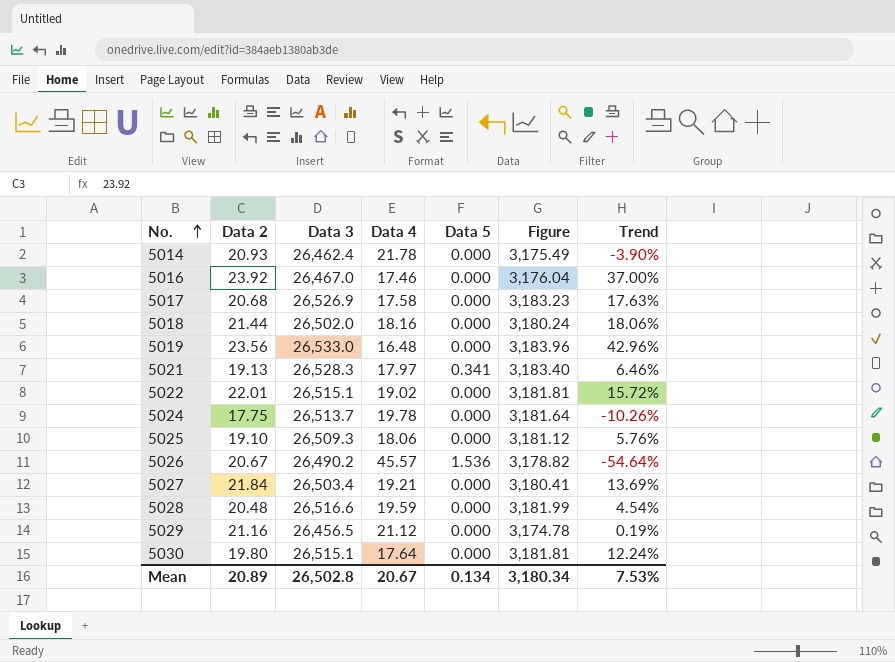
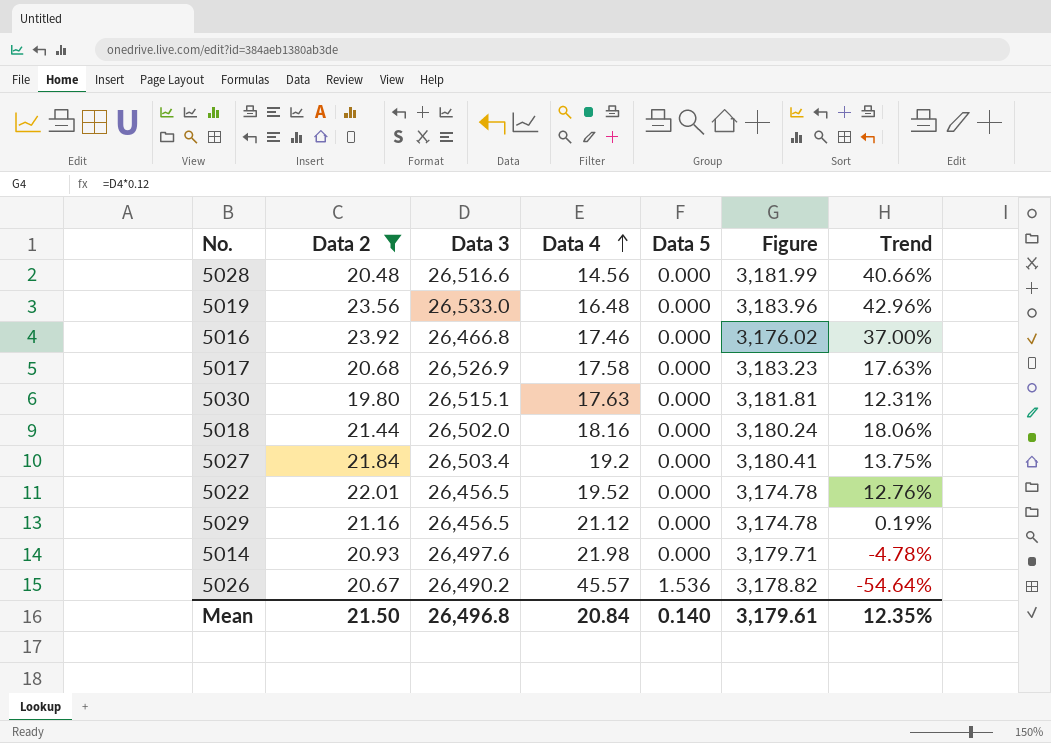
filter: none -> Data 2 >= 19.80
row order: No. ascending -> Data 4 ascending
5028 | Data 4: 19.59 -> 14.56
5028 | Trend: 4.54% -> 40.66%
5016 | Data 3: 26,467.0 -> 26,466.8
5016 | Figure: 3,176.04 -> 3,176.02
5030 | Data 4: 17.64 -> 17.63
5030 | Trend: 12.24% -> 12.31%
5027 | Data 4: 19.21 -> 19.2
5027 | Trend: 13.69% -> 13.75%
5022 | Data 3: 26,515.1 -> 26,456.5
5022 | Data 4: 19.02 -> 19.52
5022 | Figure: 3,181.81 -> 3,174.78
5022 | Trend: 15.72% -> 12.76%
5014 | Data 3: 26,462.4 -> 26,497.6
5014 | Data 4: 21.78 -> 21.98
5014 | Figure: 3,175.49 -> 3,179.71
5014 | Trend: -3.90% -> -4.78%
Mean | Data 2: 20.89 -> 21.50
Mean | Data 3: 26,502.8 -> 26,496.8
Mean | Data 4: 20.67 -> 20.84
Mean | Data 5: 0.134 -> 0.140
Mean | Figure: 3,180.34 -> 3,179.61
Mean | Trend: 7.53% -> 12.35%

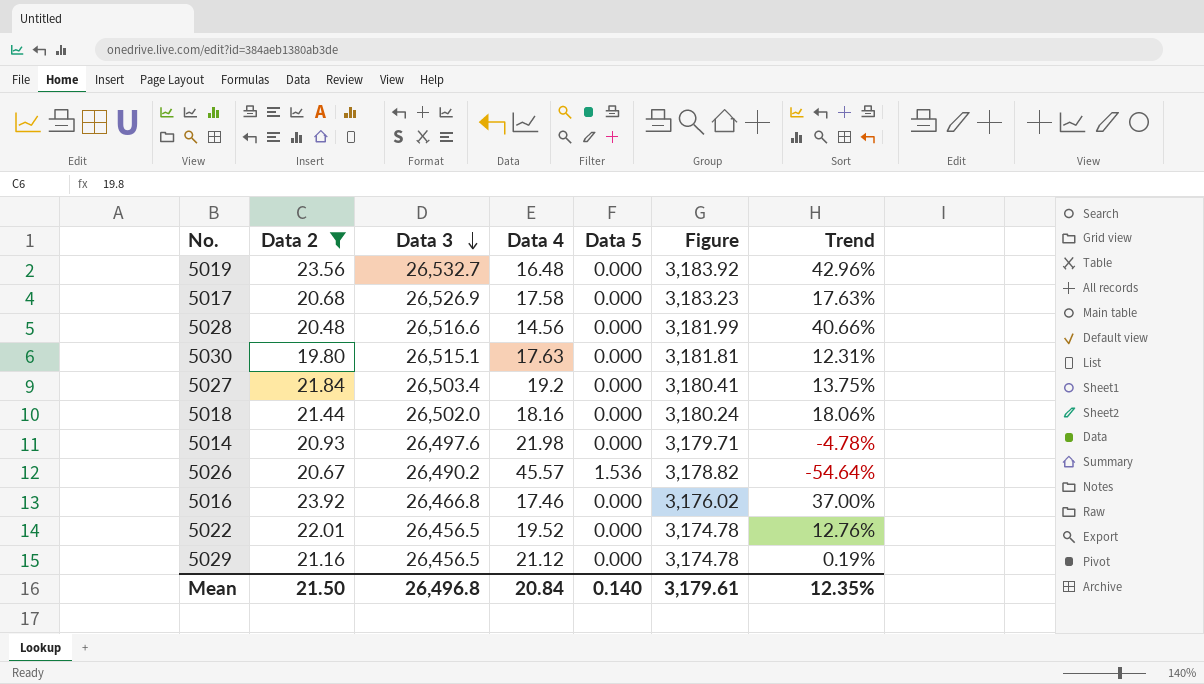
row order: Data 4 ascending -> Data 3 descending
5019 | Data 3: 26,533.0 -> 26,532.7
5019 | Figure: 3,183.96 -> 3,183.92

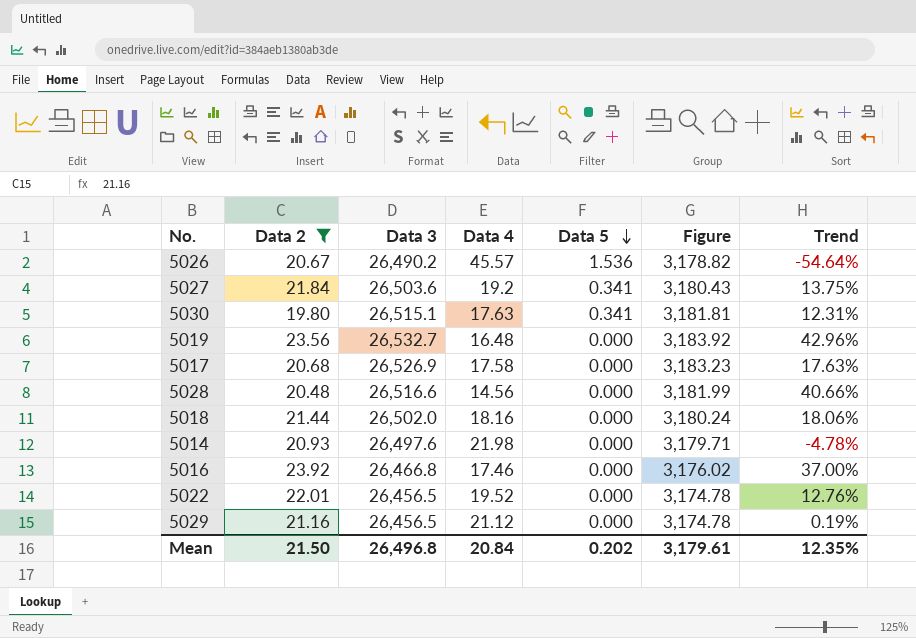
row order: Data 3 descending -> Data 5 descending
5027 | Data 3: 26,503.4 -> 26,503.6
5027 | Data 5: 0.000 -> 0.341
5027 | Figure: 3,180.41 -> 3,180.43
5030 | Data 5: 0.000 -> 0.341
Mean | Data 5: 0.140 -> 0.202

